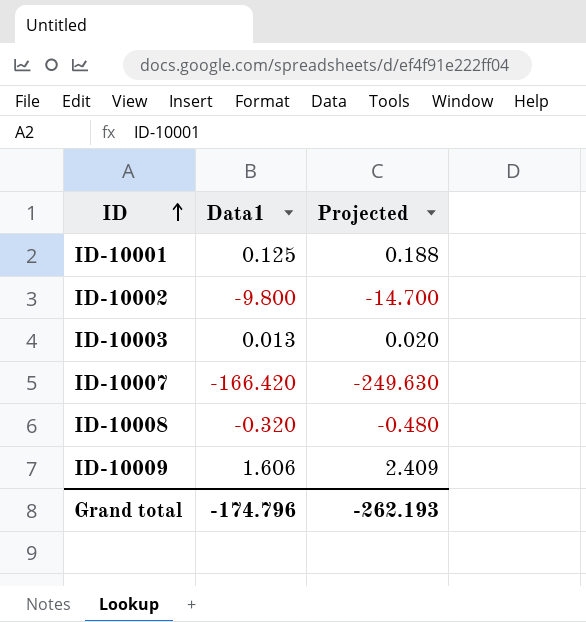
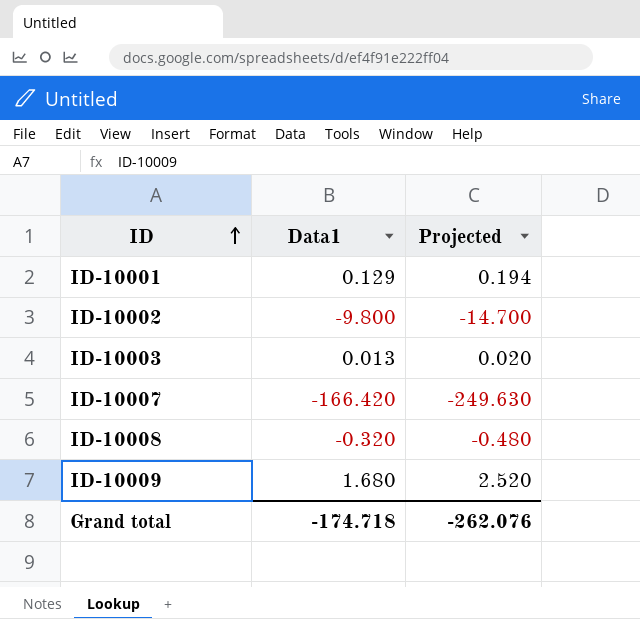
ID-10001 | Data1: 0.125 -> 0.129
ID-10001 | Projected: 0.188 -> 0.194
ID-10009 | Data1: 1.606 -> 1.680
ID-10009 | Projected: 2.409 -> 2.520
Grand total | Data1: -174.796 -> -174.718
Grand total | Projected: -262.193 -> -262.076

